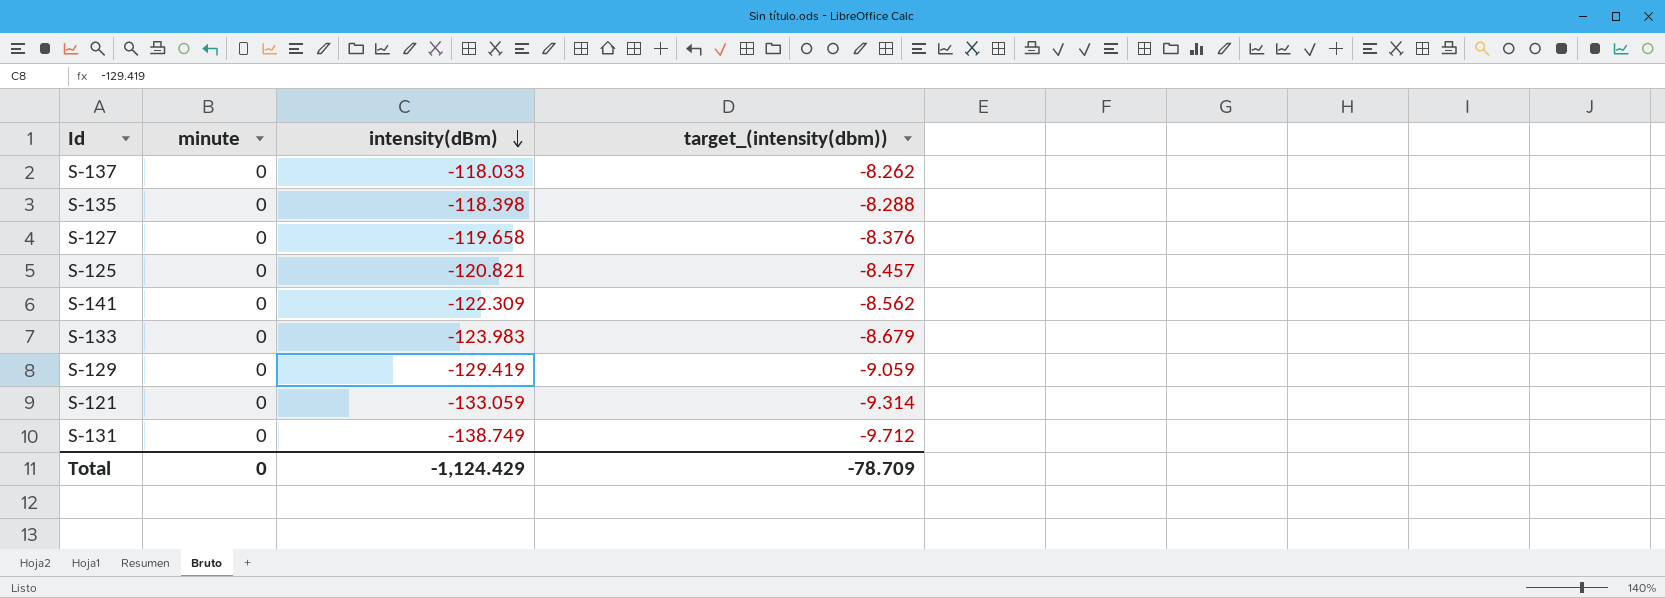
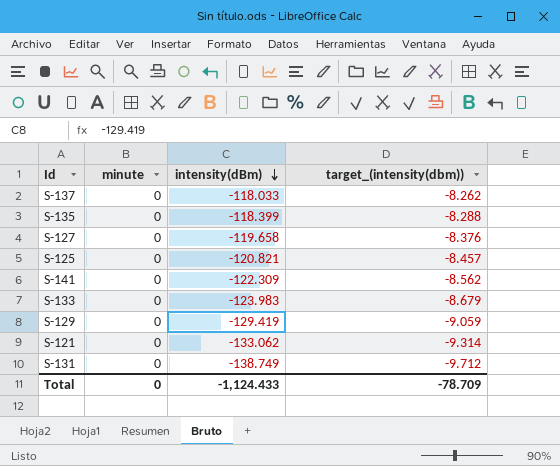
S-135 | intensity(dBm): -118.398 -> -118.399
S-121 | intensity(dBm): -133.059 -> -133.062
Total | intensity(dBm): -1,124.429 -> -1,124.433

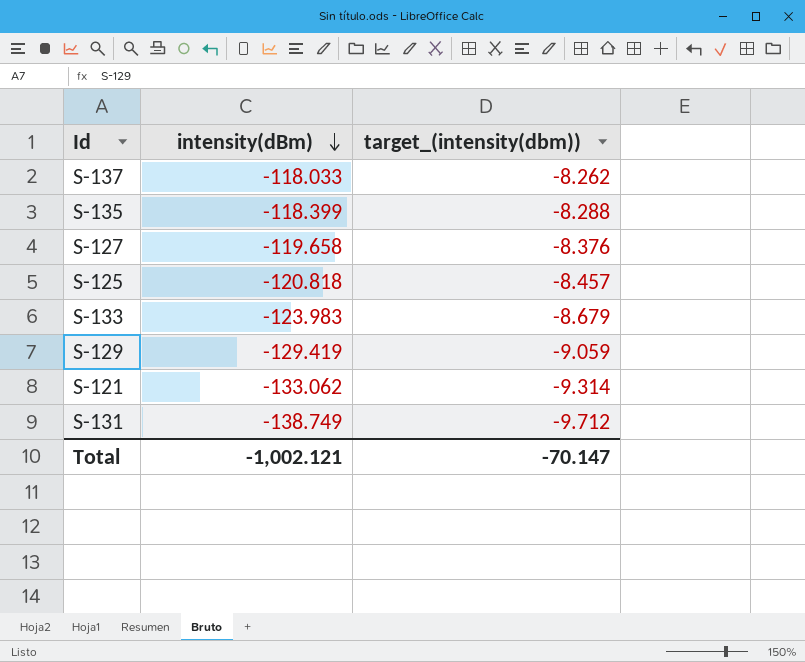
column minute | position: 2 -> none
row S-141: 0 | -122.309 | -8.562 -> none
S-125 | intensity(dBm): -120.821 -> -120.818
Total | intensity(dBm): -1,124.433 -> -1,002.121
Total | target_(intensity(dbm)): -78.709 -> -70.147

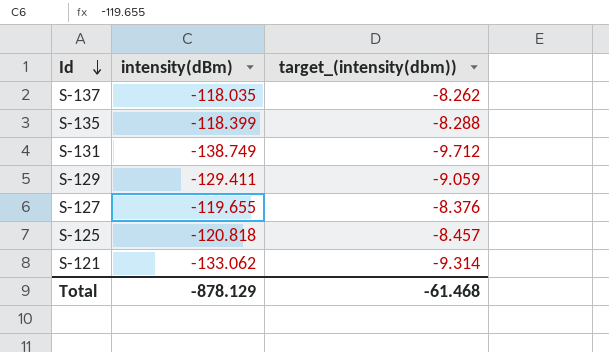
row order: intensity(dBm) descending -> Id descending
row S-133: -123.983 | -8.679 -> none
S-137 | intensity(dBm): -118.033 -> -118.035
S-129 | intensity(dBm): -129.419 -> -129.411
S-127 | intensity(dBm): -119.658 -> -119.655
Total | intensity(dBm): -1,002.121 -> -878.129
Total | target_(intensity(dbm)): -70.147 -> -61.468

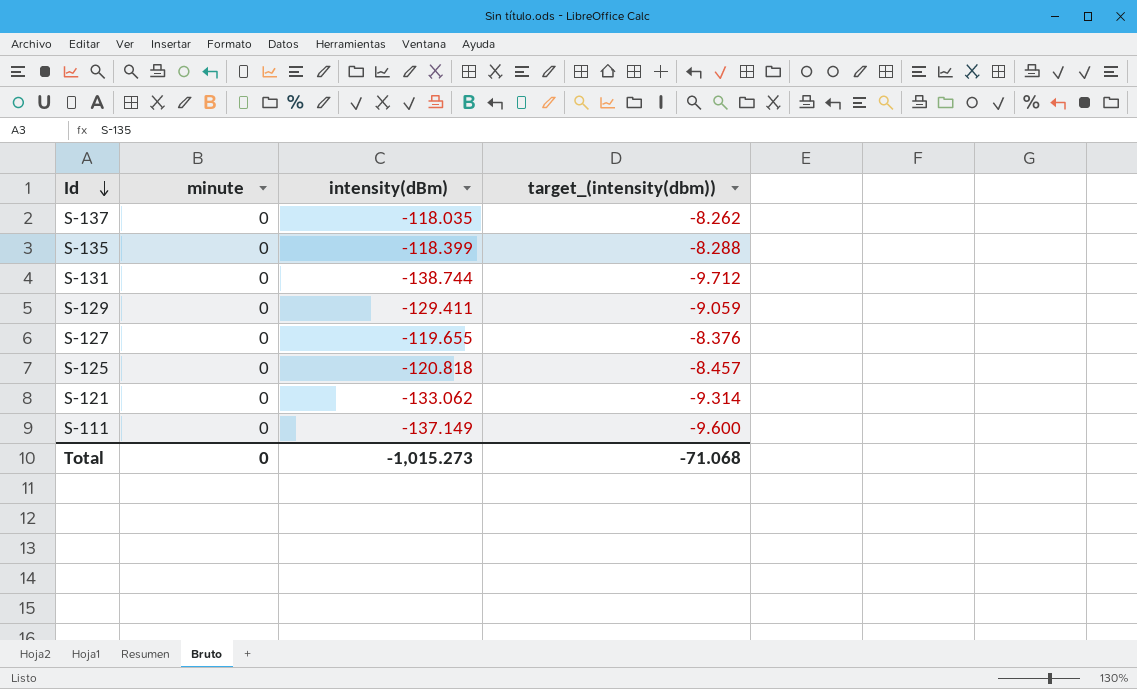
column minute | position: none -> 2
S-131 | intensity(dBm): -138.749 -> -138.744
row S-111: none -> 0 | -137.149 | -9.600
Total | intensity(dBm): -878.129 -> -1,015.273
Total | target_(intensity(dbm)): -61.468 -> -71.068

